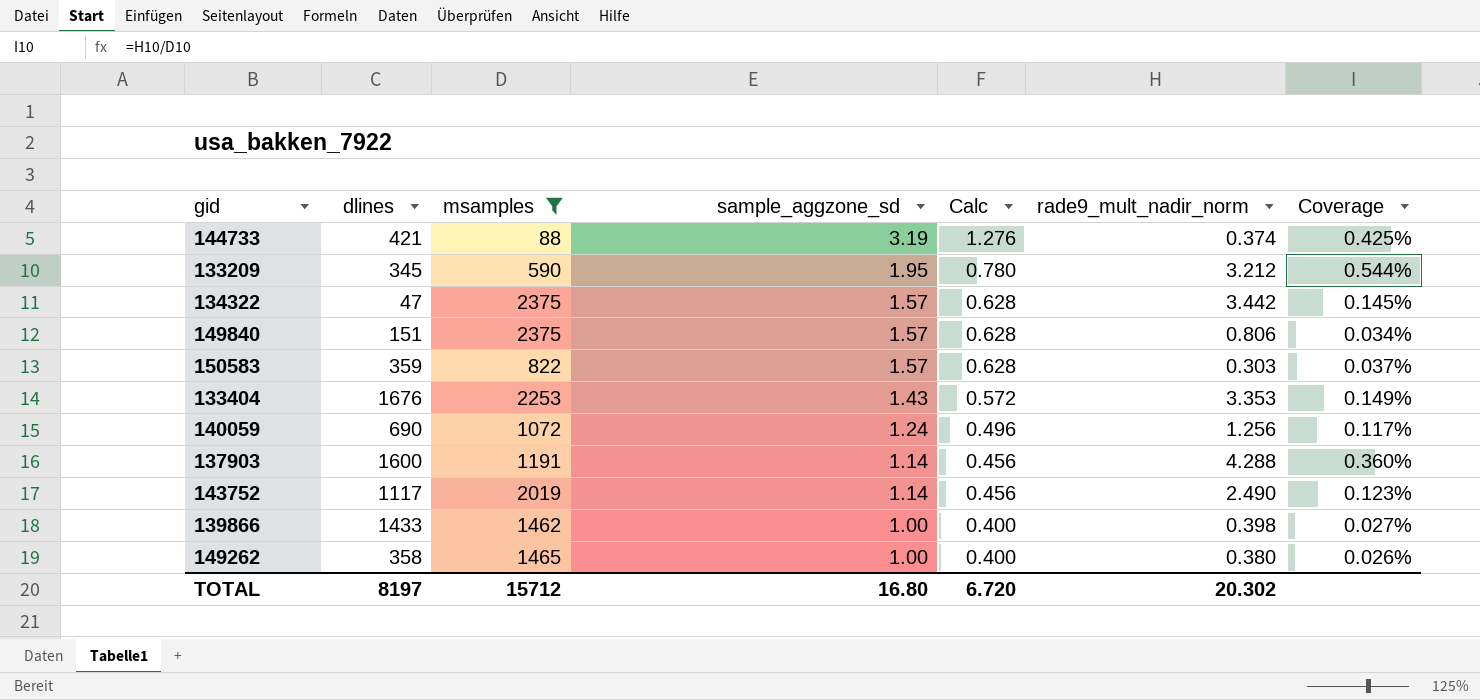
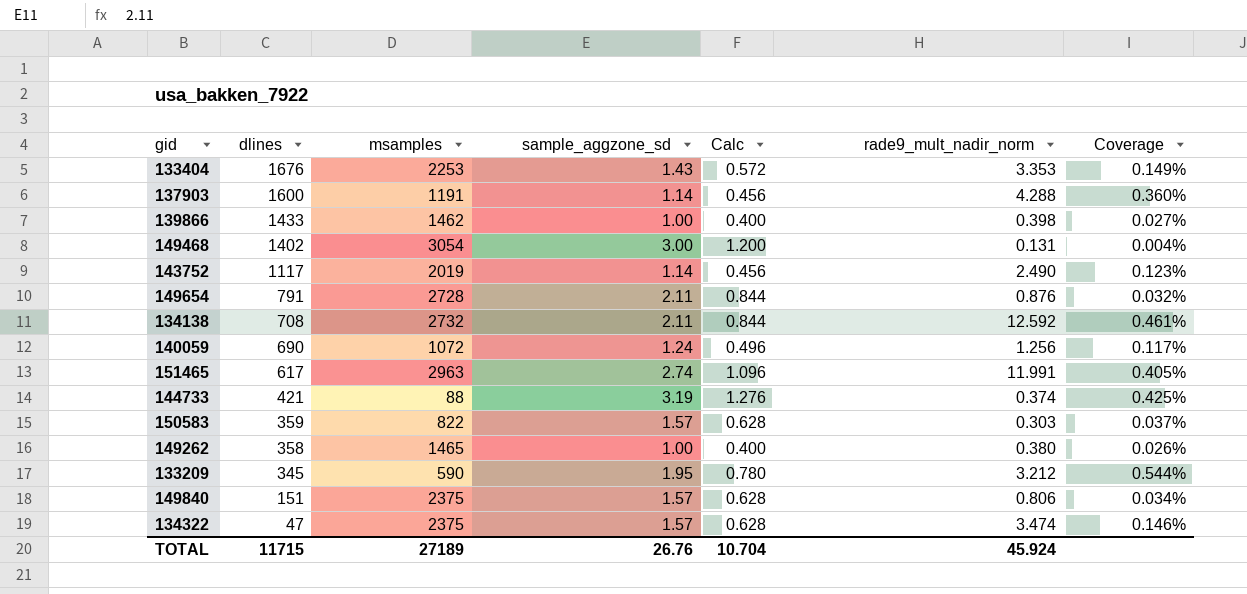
filter: msamples <= 2375 -> none
row order: sample_aggzone_sd descending -> dlines descending
134322 | rade9_mult_nadir_norm: 3.442 -> 3.474
134322 | Coverage: 0.145% -> 0.146%
TOTAL | dlines: 8197 -> 11715
TOTAL | msamples: 15712 -> 27189
TOTAL | sample_aggzone_sd: 16.80 -> 26.76
TOTAL | Calc: 6.720 -> 10.704
TOTAL | rade9_mult_nadir_norm: 20.302 -> 45.924

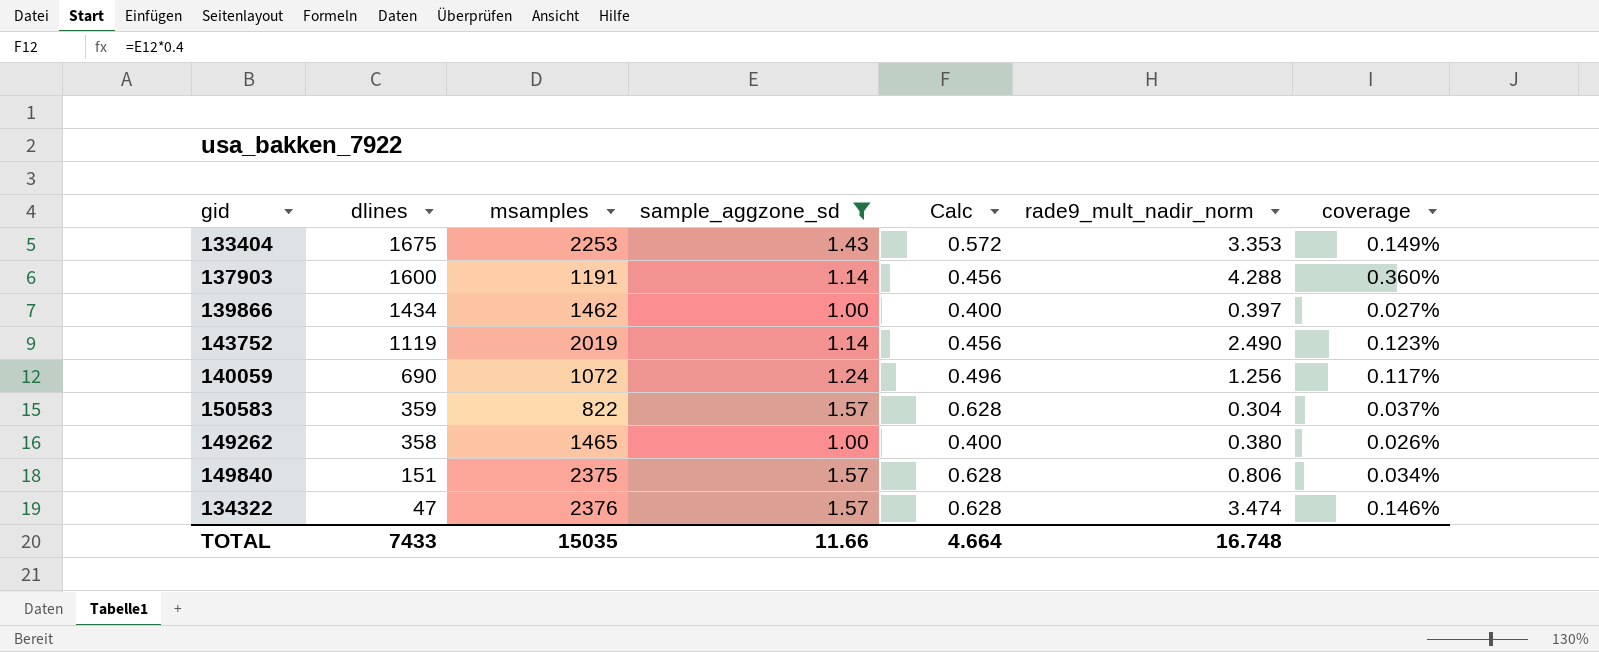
filter: none -> sample_aggzone_sd <= 1.57
column name: Coverage -> coverage
133404 | dlines: 1676 -> 1675
139866 | dlines: 1433 -> 1434
139866 | rade9_mult_nadir_norm: 0.398 -> 0.397
143752 | dlines: 1117 -> 1119
150583 | rade9_mult_nadir_norm: 0.303 -> 0.304
134322 | msamples: 2375 -> 2376
TOTAL | dlines: 11715 -> 7433
TOTAL | msamples: 27189 -> 15035
TOTAL | sample_aggzone_sd: 26.76 -> 11.66
TOTAL | Calc: 10.704 -> 4.664
TOTAL | rade9_mult_nadir_norm: 45.924 -> 16.748

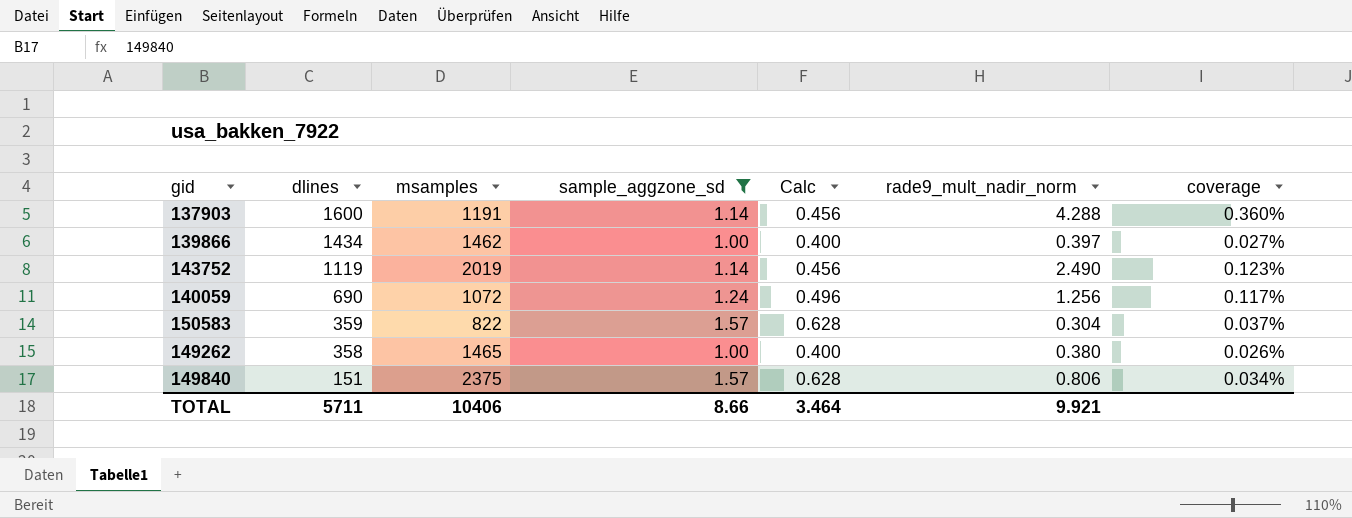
row 133404: 1675 | 2253 | 1.43 | 0.572 | 3.353 | 0.149% -> none
row 134322: 47 | 2376 | 1.57 | 0.628 | 3.474 | 0.146% -> none
TOTAL | dlines: 7433 -> 5711
TOTAL | msamples: 15035 -> 10406
TOTAL | sample_aggzone_sd: 11.66 -> 8.66
TOTAL | Calc: 4.664 -> 3.464
TOTAL | rade9_mult_nadir_norm: 16.748 -> 9.921

